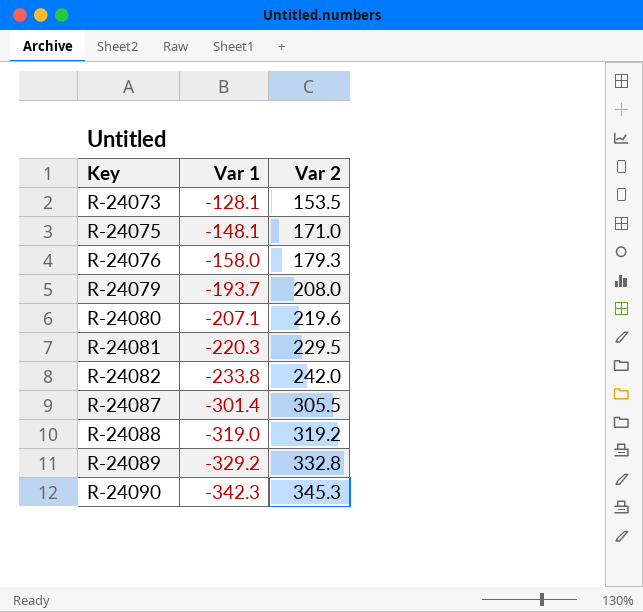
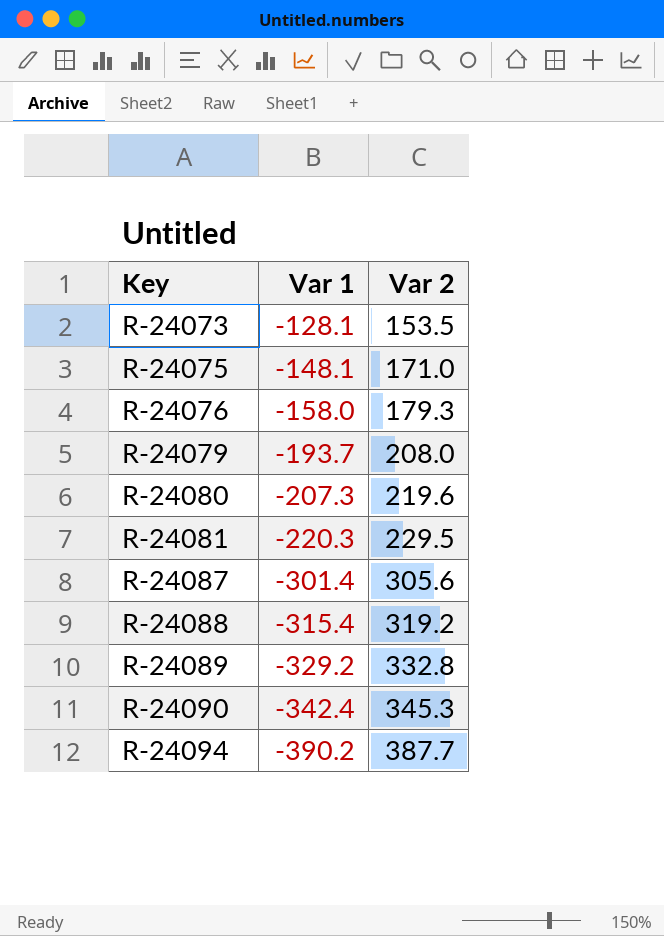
row R-24082: -233.8 | 242.0 -> none
R-24080 | Var 1: -207.1 -> -207.3
R-24087 | Var 2: 305.5 -> 305.6
R-24088 | Var 1: -319.0 -> -315.4
R-24090 | Var 1: -342.3 -> -342.4
row R-24094: none -> -390.2 | 387.7

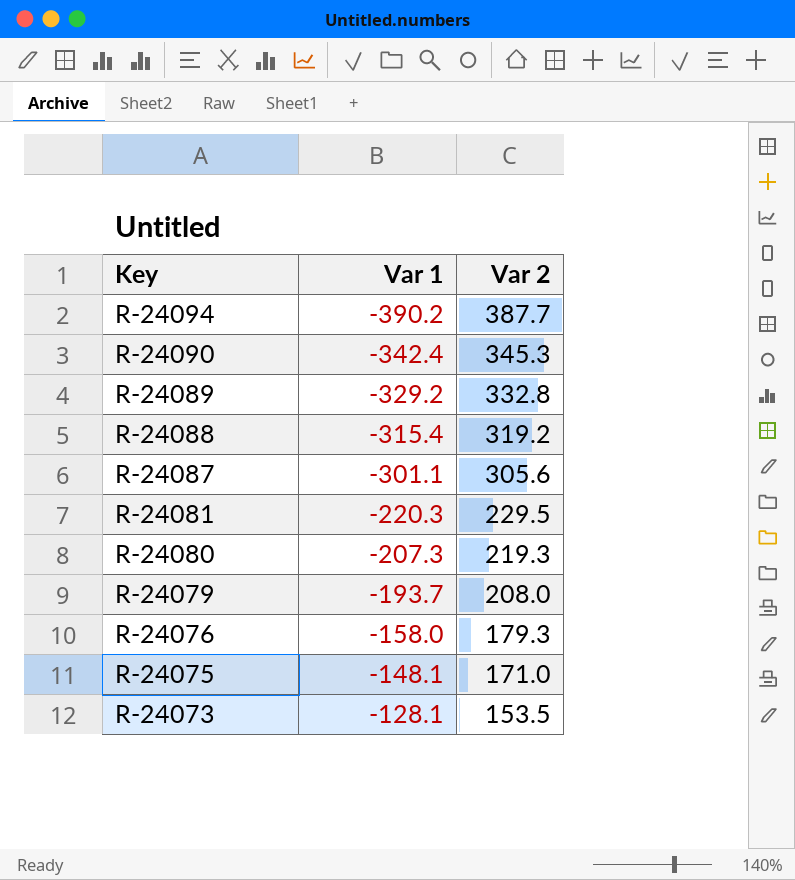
row order: Key ascending -> Key descending
R-24087 | Var 1: -301.4 -> -301.1
R-24080 | Var 2: 219.6 -> 219.3

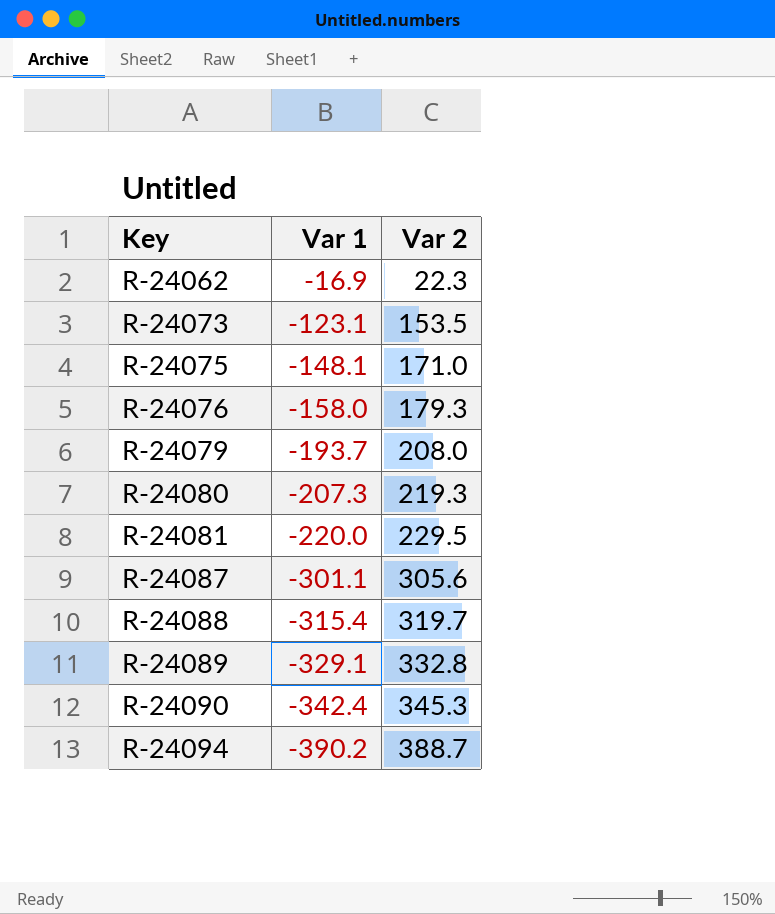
row order: Key descending -> Key ascending
row R-24062: none -> -16.9 | 22.3
R-24073 | Var 1: -128.1 -> -123.1
R-24081 | Var 1: -220.3 -> -220.0
R-24088 | Var 2: 319.2 -> 319.7
R-24089 | Var 1: -329.2 -> -329.1
R-24094 | Var 2: 387.7 -> 388.7

